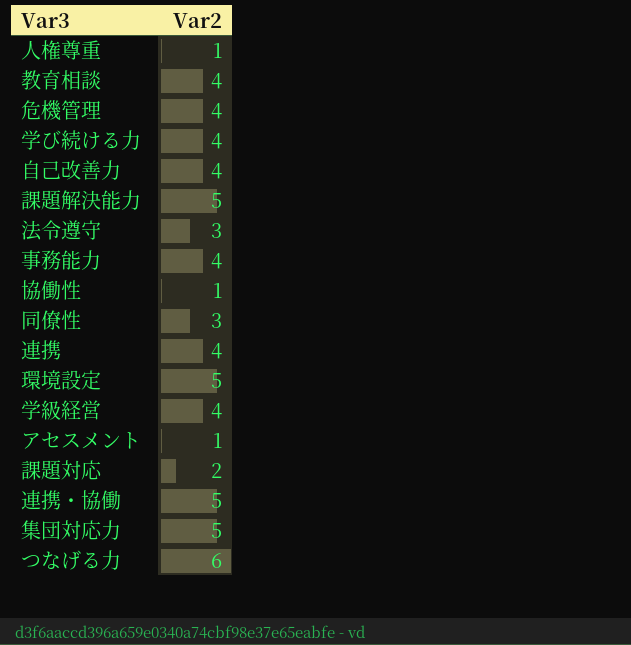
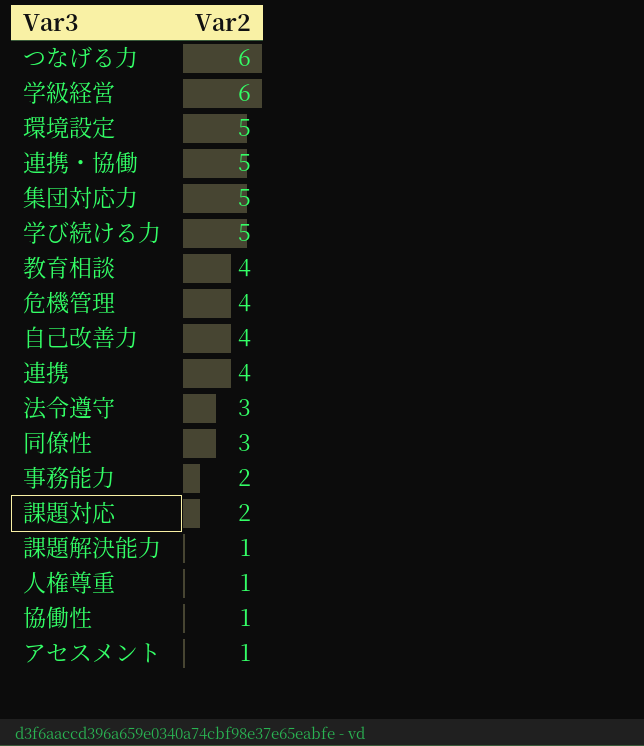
row order: none -> Var2 descending
学級経営 | Var2: 4 -> 6
学び続ける力 | Var2: 4 -> 5
事務能力 | Var2: 4 -> 2
課題解決能力 | Var2: 5 -> 1

